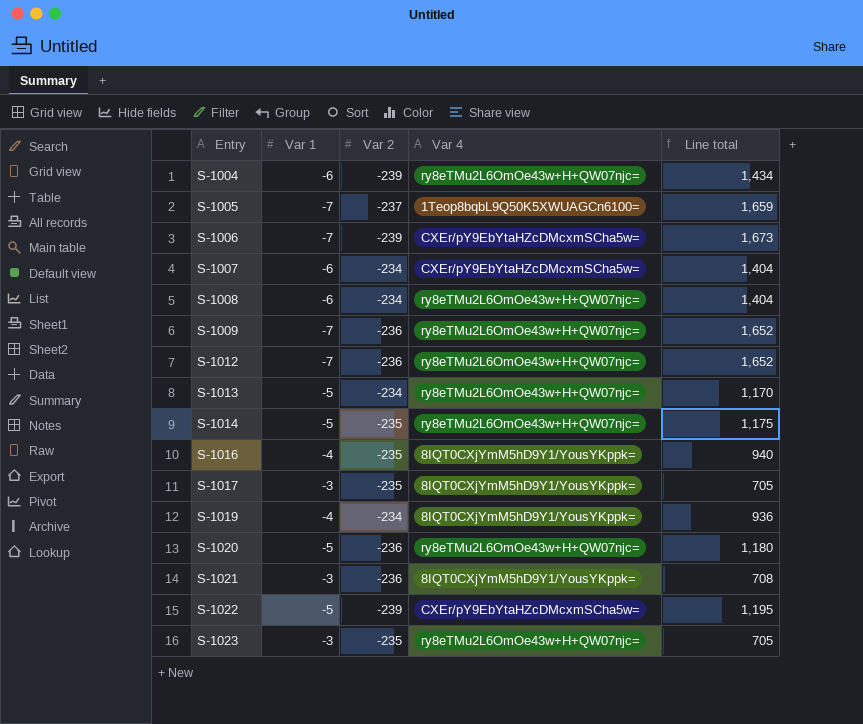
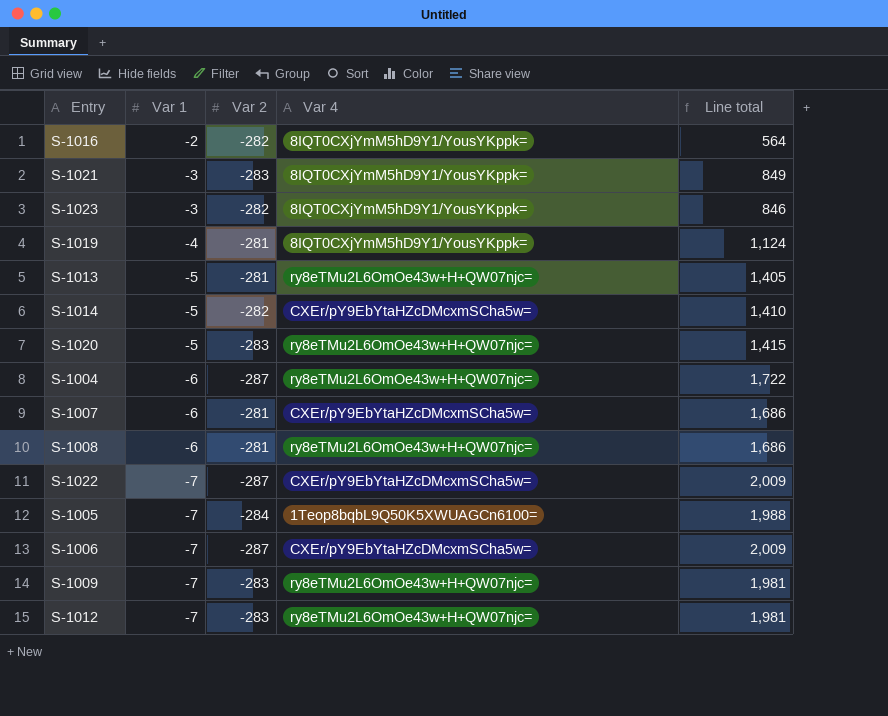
row order: Entry ascending -> Var 1 descending
row S-1017: -3 | -235 | 8IQT0CXjYmM5hD9Y1/YousYKppk= | 705 -> none
S-1016 | Var 1: -4 -> -2
S-1016 | Var 2: -235 -> -282
S-1016 | Line total: 940 -> 564
S-1021 | Var 2: -236 -> -283
S-1021 | Line total: 708 -> 849
S-1023 | Var 2: -235 -> -282
S-1023 | Var 4: ry8eTMu2L6OmOe43w+H+QW07njc= -> 8IQT0CXjYmM5hD9Y1/YousYKppk=
S-1023 | Line total: 705 -> 846
S-1019 | Var 2: -234 -> -281
S-1019 | Line total: 936 -> 1,124
S-1013 | Var 2: -234 -> -281
S-1013 | Line total: 1,170 -> 1,405
S-1014 | Var 2: -235 -> -282
S-1014 | Var 4: ry8eTMu2L6OmOe43w+H+QW07njc= -> CXEr/pY9EbYtaHZcDMcxmSCha5w=
S-1014 | Line total: 1,175 -> 1,410
S-1020 | Var 2: -236 -> -283
S-1020 | Line total: 1,180 -> 1,415
S-1004 | Var 2: -239 -> -287
S-1004 | Line total: 1,434 -> 1,722
S-1007 | Var 2: -234 -> -281
S-1007 | Line total: 1,404 -> 1,686
S-1008 | Var 2: -234 -> -281
S-1008 | Line total: 1,404 -> 1,686
S-1022 | Var 1: -5 -> -7
S-1022 | Var 2: -239 -> -287
S-1022 | Line total: 1,195 -> 2,009
S-1005 | Var 2: -237 -> -284
S-1005 | Line total: 1,659 -> 1,988
S-1006 | Var 2: -239 -> -287
S-1006 | Line total: 1,673 -> 2,009
S-1009 | Var 2: -236 -> -283
S-1009 | Line total: 1,652 -> 1,981
S-1012 | Var 2: -236 -> -283
S-1012 | Line total: 1,652 -> 1,981

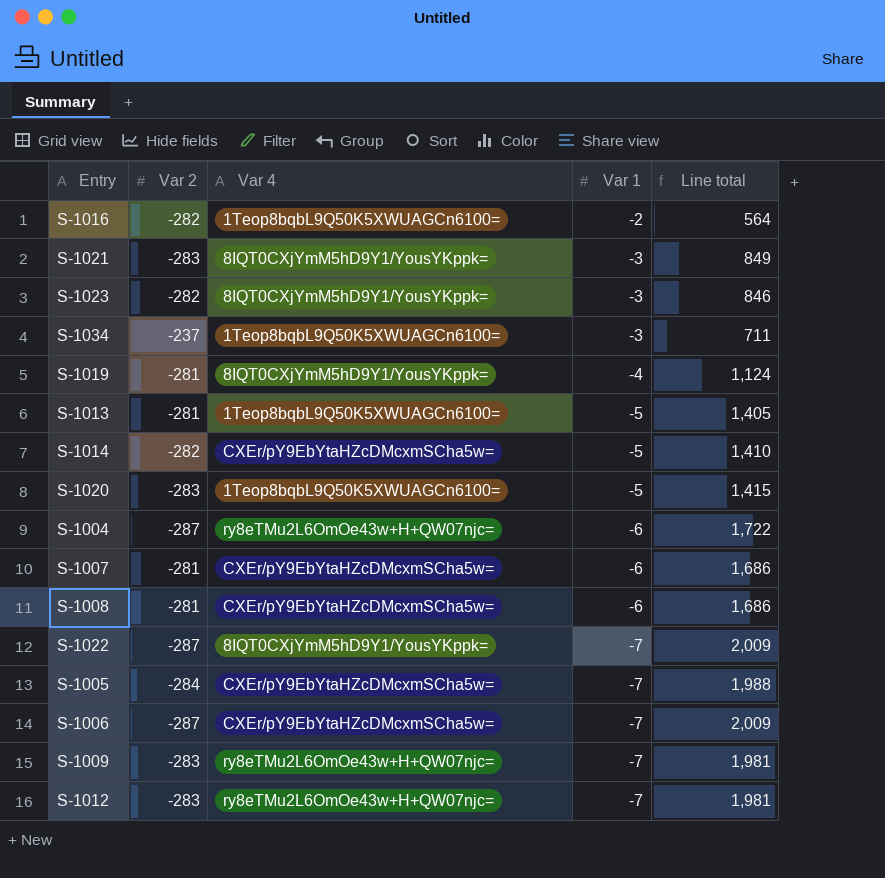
column Var 1 | position: 2 -> 4
S-1016 | Var 4: 8IQT0CXjYmM5hD9Y1/YousYKppk= -> 1Teop8bqbL9Q50K5XWUAGCn6100=
row S-1034: none -> -237 | 1Teop8bqbL9Q50K5XWUAGCn6100= | -3 | 711
S-1013 | Var 4: ry8eTMu2L6OmOe43w+H+QW07njc= -> 1Teop8bqbL9Q50K5XWUAGCn6100=
S-1020 | Var 4: ry8eTMu2L6OmOe43w+H+QW07njc= -> 1Teop8bqbL9Q50K5XWUAGCn6100=
S-1008 | Var 4: ry8eTMu2L6OmOe43w+H+QW07njc= -> CXEr/pY9EbYtaHZcDMcxmSCha5w=
S-1022 | Var 4: CXEr/pY9EbYtaHZcDMcxmSCha5w= -> 8IQT0CXjYmM5hD9Y1/YousYKppk=
S-1005 | Var 4: 1Teop8bqbL9Q50K5XWUAGCn6100= -> CXEr/pY9EbYtaHZcDMcxmSCha5w=

